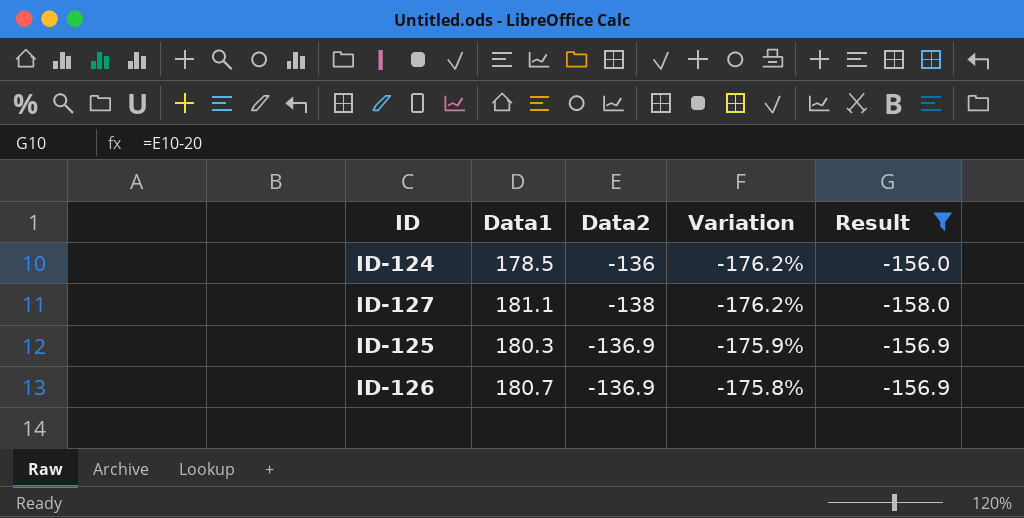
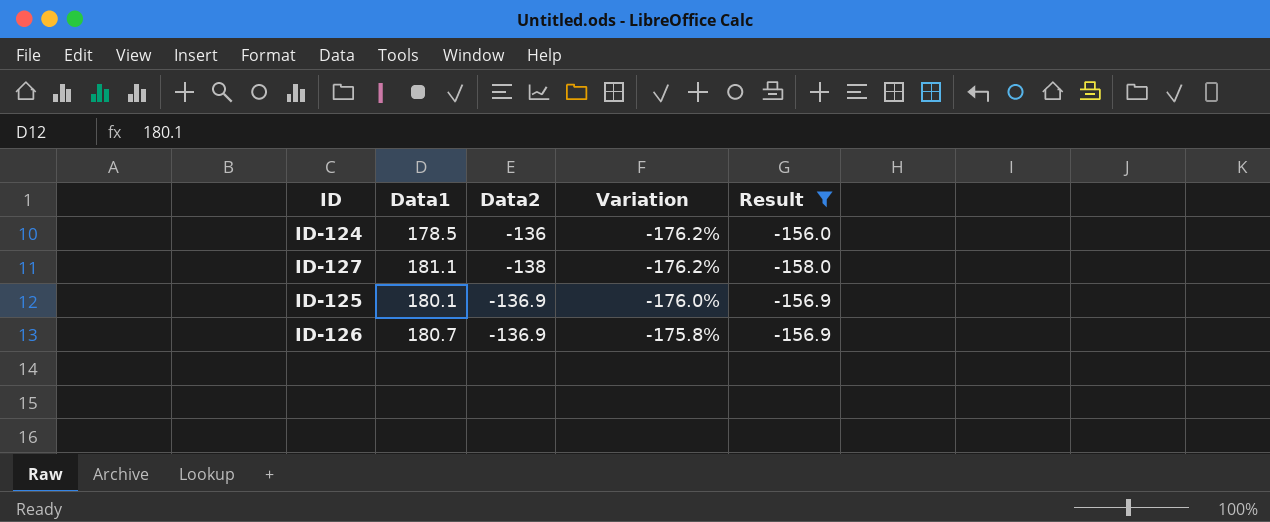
ID-125 | Data1: 180.3 -> 180.1
ID-125 | Variation: -175.9% -> -176.0%

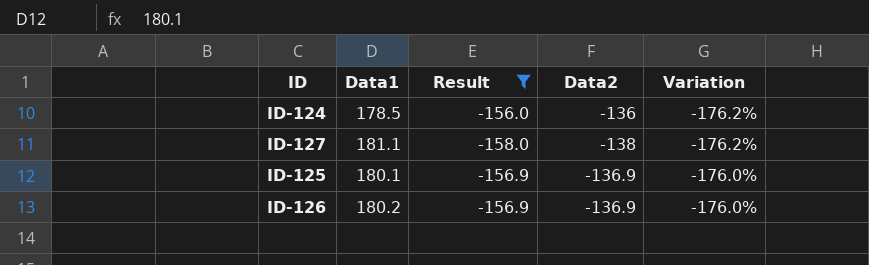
column Result | position: 5 -> 3
ID-126 | Data1: 180.7 -> 180.2
ID-126 | Variation: -175.8% -> -176.0%

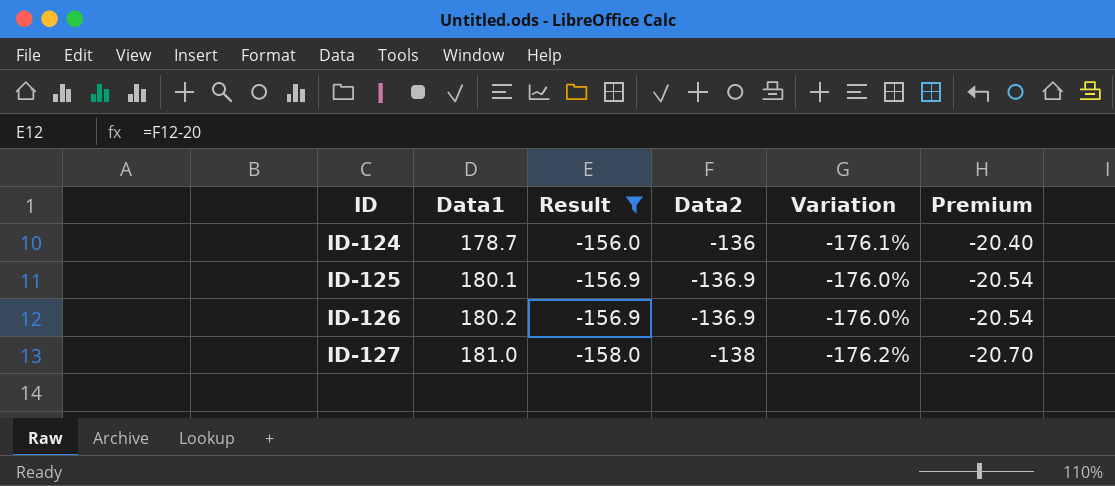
row order: Variation ascending -> ID ascending
column Premium | formula: none -> [Data2] * 0.15
ID-124 | Data1: 178.5 -> 178.7
ID-124 | Variation: -176.2% -> -176.1%
ID-127 | Data1: 181.1 -> 181.0

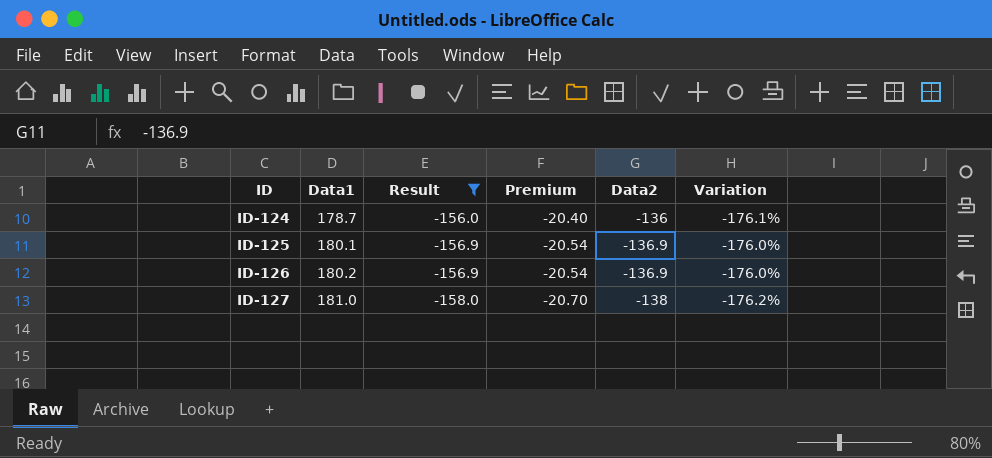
column Premium | position: 6 -> 4

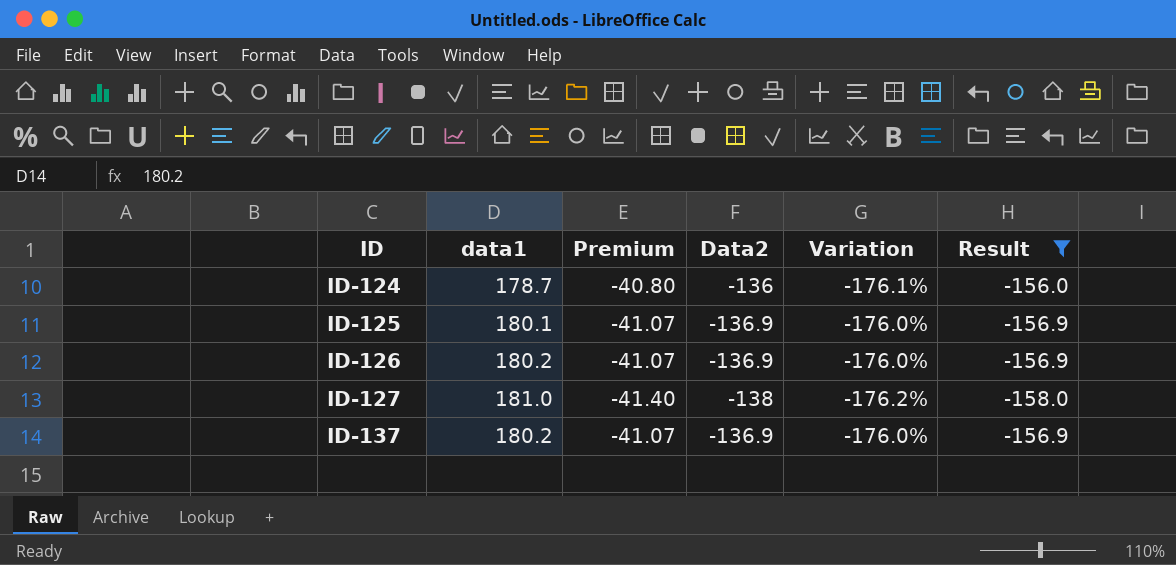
column name: Data1 -> data1
column Premium | formula: [Data2] * 0.15 -> [Data2] * 0.3
column Result | position: 3 -> 6
row ID-137: none -> 180.2 | -41.07 | -136.9 | -176.0% | -156.9

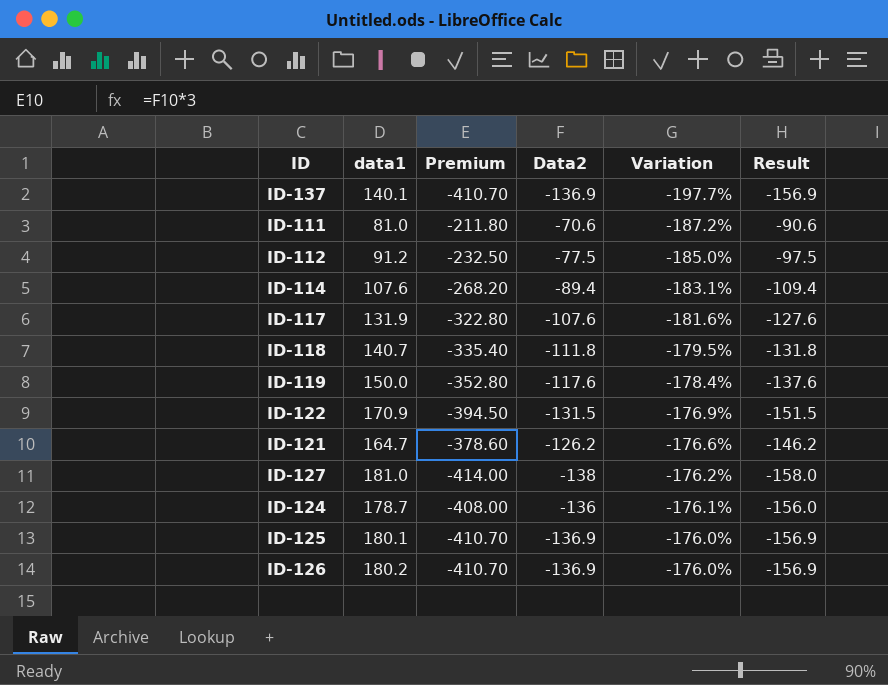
filter: Result <= -156.0 -> none
row order: ID ascending -> Variation ascending
column Premium | formula: [Data2] * 0.3 -> [Data2] * 3
ID-137 | data1: 180.2 -> 140.1
ID-137 | Variation: -176.0% -> -197.7%

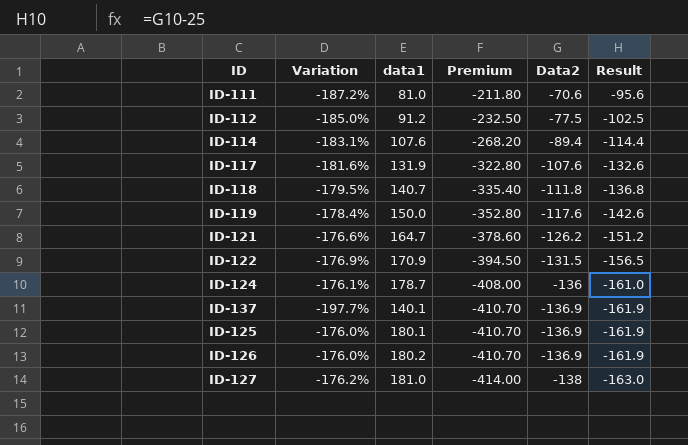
row order: Variation ascending -> Premium descending
column Variation | position: 5 -> 2
column Result | formula: [Data2] - 20 -> [Data2] - 25

